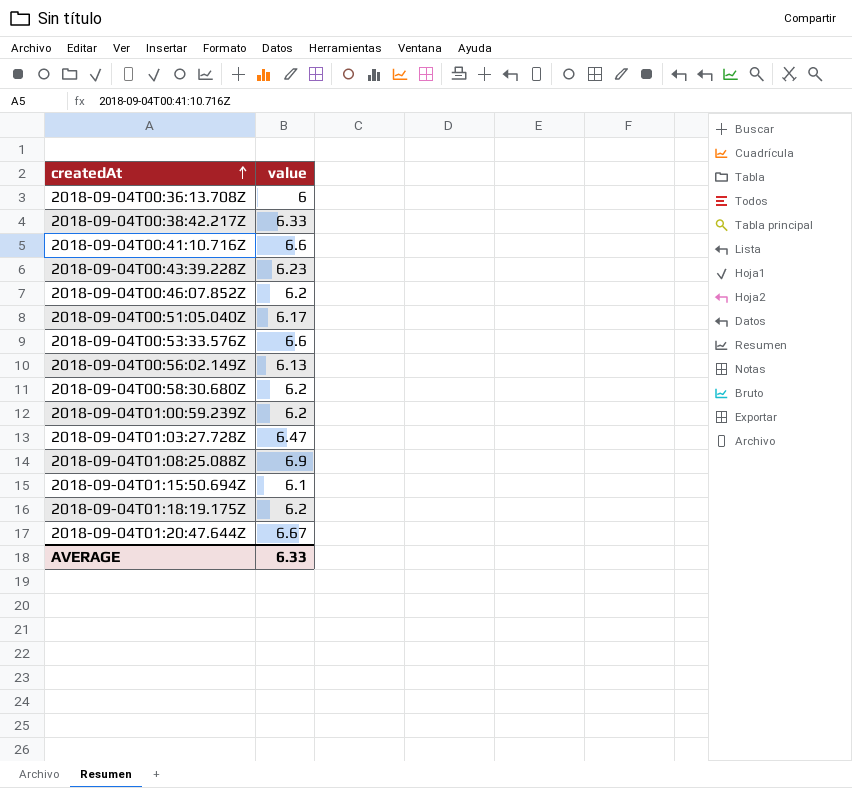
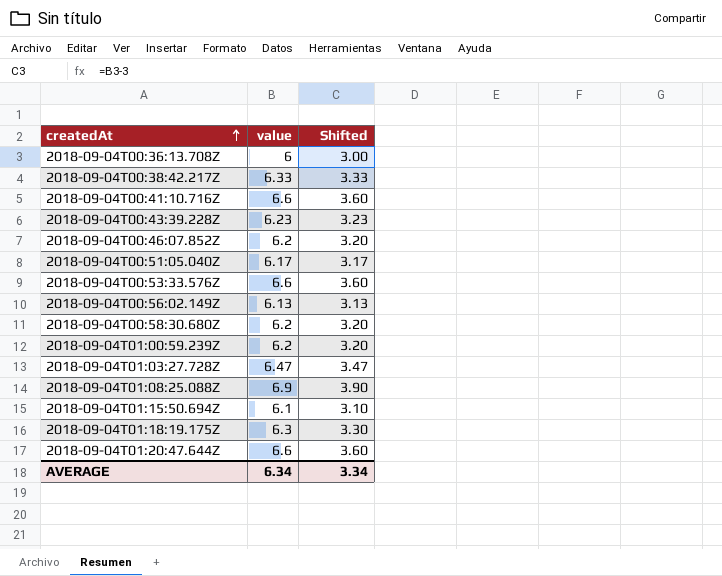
column Shifted | formula: none -> [value] - 3
2018-09-04T01:18:19.175Z | value: 6.2 -> 6.3
2018-09-04T01:20:47.644Z | value: 6.67 -> 6.6
AVERAGE | value: 6.33 -> 6.34

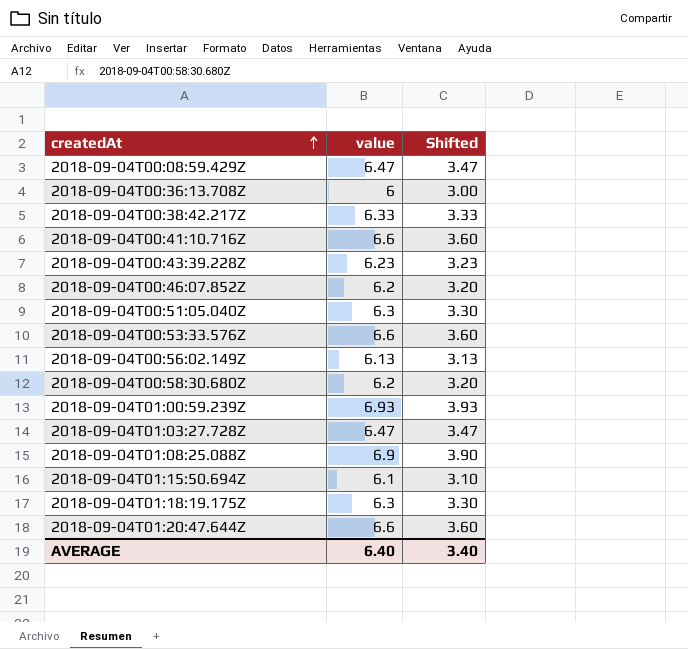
row 2018-09-04T00:08:59.429Z: none -> 6.47 | 3.47
2018-09-04T00:51:05.040Z | value: 6.17 -> 6.3
2018-09-04T00:51:05.040Z | Shifted: 3.17 -> 3.30
2018-09-04T01:00:59.239Z | value: 6.2 -> 6.93
2018-09-04T01:00:59.239Z | Shifted: 3.20 -> 3.93
AVERAGE | value: 6.34 -> 6.40
AVERAGE | Shifted: 3.34 -> 3.40

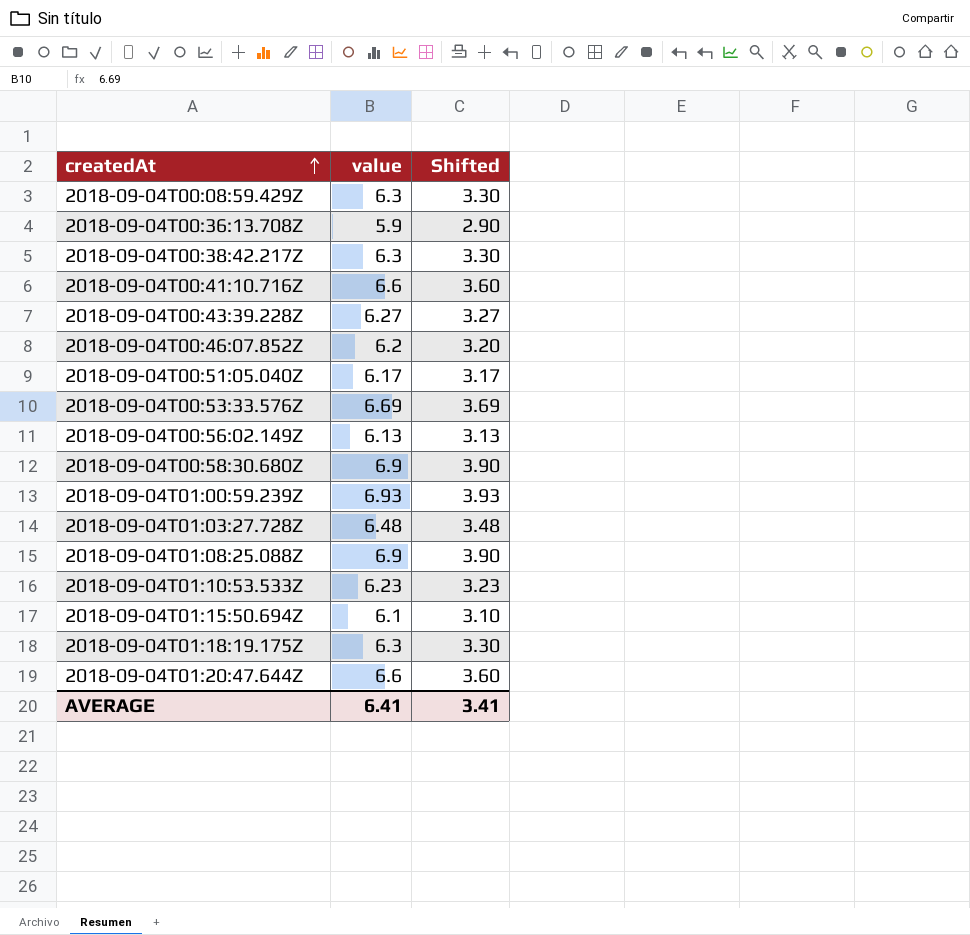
2018-09-04T00:08:59.429Z | value: 6.47 -> 6.3
2018-09-04T00:08:59.429Z | Shifted: 3.47 -> 3.30
2018-09-04T00:36:13.708Z | value: 6 -> 5.9
2018-09-04T00:36:13.708Z | Shifted: 3.00 -> 2.90
2018-09-04T00:38:42.217Z | value: 6.33 -> 6.3
2018-09-04T00:38:42.217Z | Shifted: 3.33 -> 3.30
2018-09-04T00:43:39.228Z | value: 6.23 -> 6.27
2018-09-04T00:43:39.228Z | Shifted: 3.23 -> 3.27
2018-09-04T00:51:05.040Z | value: 6.3 -> 6.17
2018-09-04T00:51:05.040Z | Shifted: 3.30 -> 3.17
2018-09-04T00:53:33.576Z | value: 6.6 -> 6.69
2018-09-04T00:53:33.576Z | Shifted: 3.60 -> 3.69
2018-09-04T00:58:30.680Z | value: 6.2 -> 6.9
2018-09-04T00:58:30.680Z | Shifted: 3.20 -> 3.90
2018-09-04T01:03:27.728Z | value: 6.47 -> 6.48
2018-09-04T01:03:27.728Z | Shifted: 3.47 -> 3.48
row 2018-09-04T01:10:53.533Z: none -> 6.23 | 3.23
AVERAGE | value: 6.40 -> 6.41
AVERAGE | Shifted: 3.40 -> 3.41

